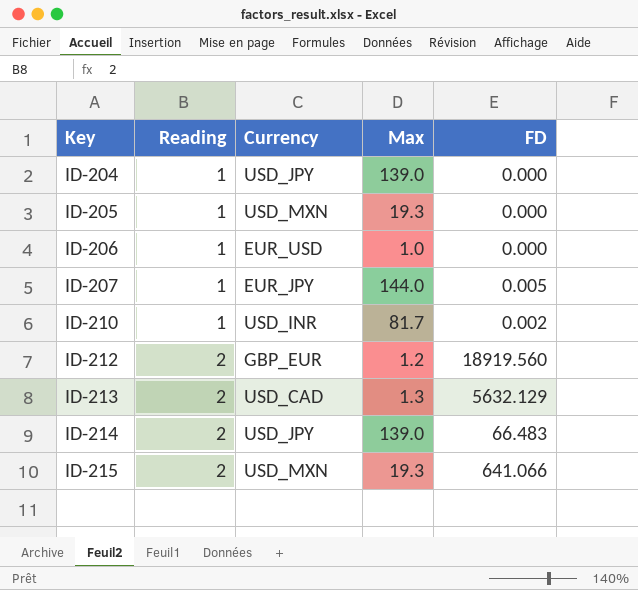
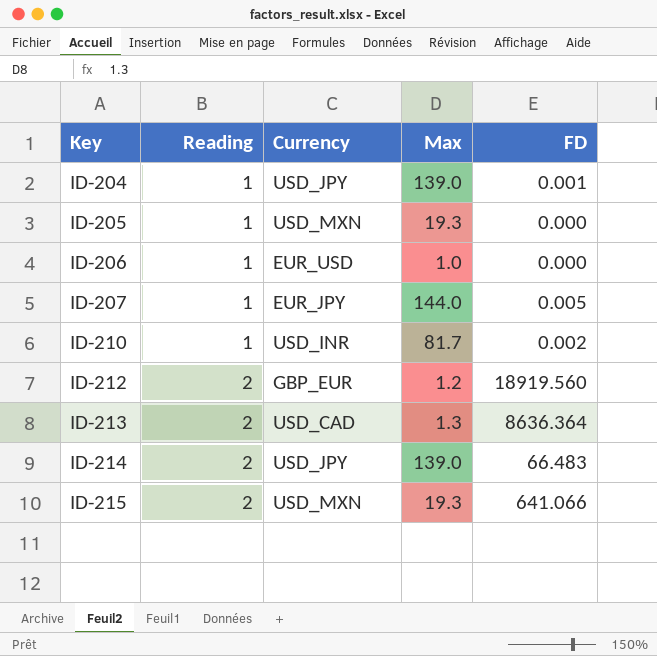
ID-204 | FD: 0.000 -> 0.001
ID-213 | FD: 5632.129 -> 8636.364

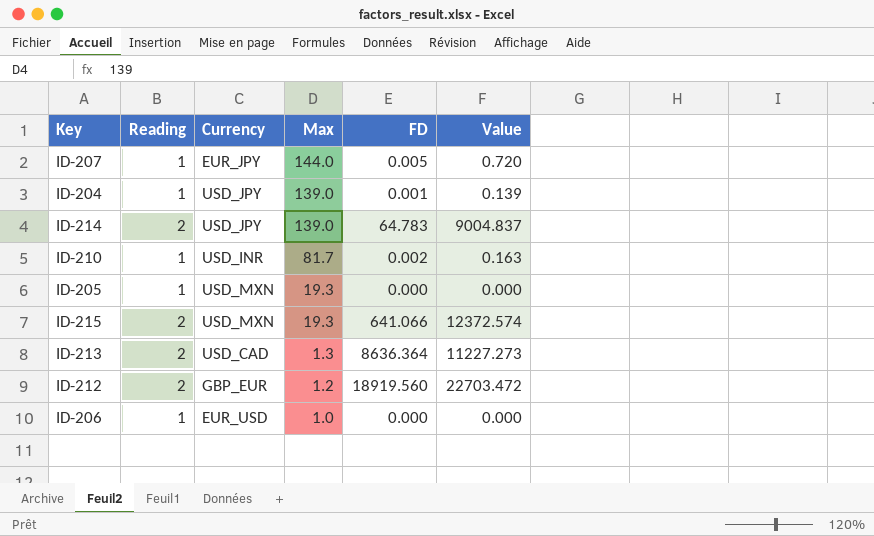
row order: Key ascending -> Max descending
column Value | formula: none -> [Max] * [FD]
ID-214 | FD: 66.483 -> 64.783

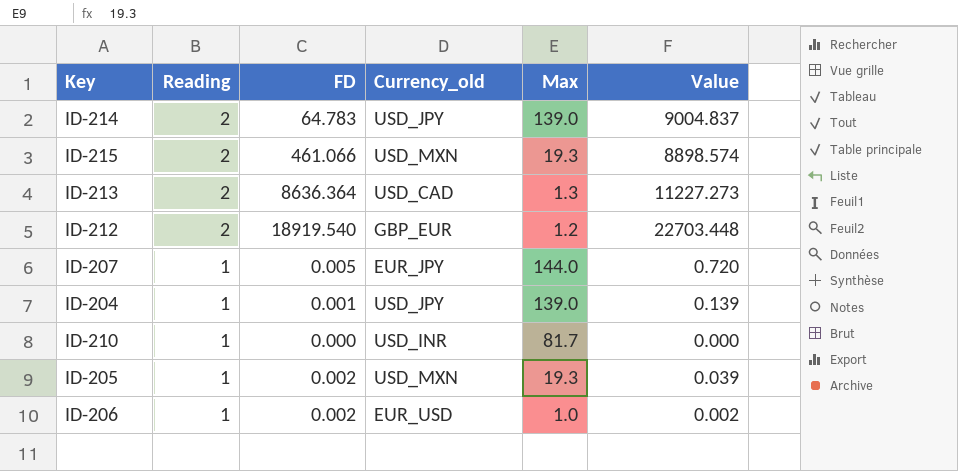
row order: Max descending -> Reading descending
column FD | position: 5 -> 3
column name: Currency -> Currency_old
ID-215 | FD: 641.066 -> 461.066
ID-215 | Value: 12372.574 -> 8898.574
ID-212 | FD: 18919.560 -> 18919.540
ID-212 | Value: 22703.472 -> 22703.448
ID-210 | FD: 0.002 -> 0.000
ID-210 | Value: 0.163 -> 0.000
ID-205 | FD: 0.000 -> 0.002
ID-205 | Value: 0.000 -> 0.039
ID-206 | FD: 0.000 -> 0.002
ID-206 | Value: 0.000 -> 0.002

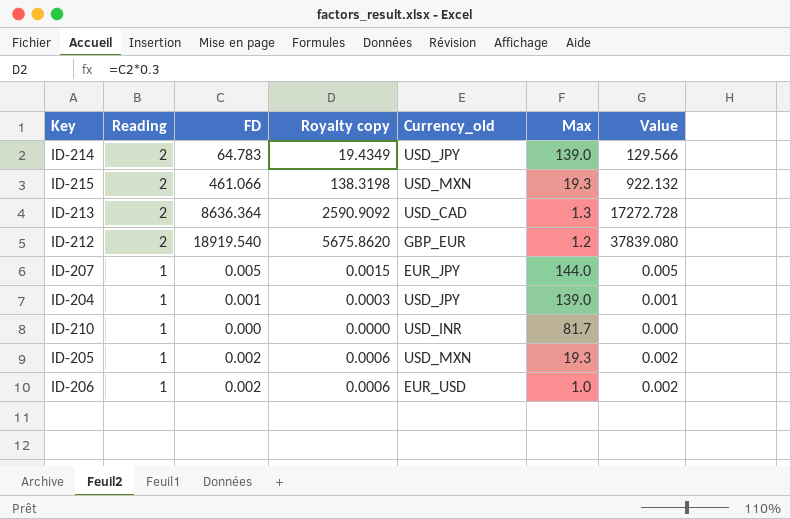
column Royalty copy | formula: none -> [FD] * 0.3
column Value | formula: [FD] * [Max] -> [Reading] * [FD]

